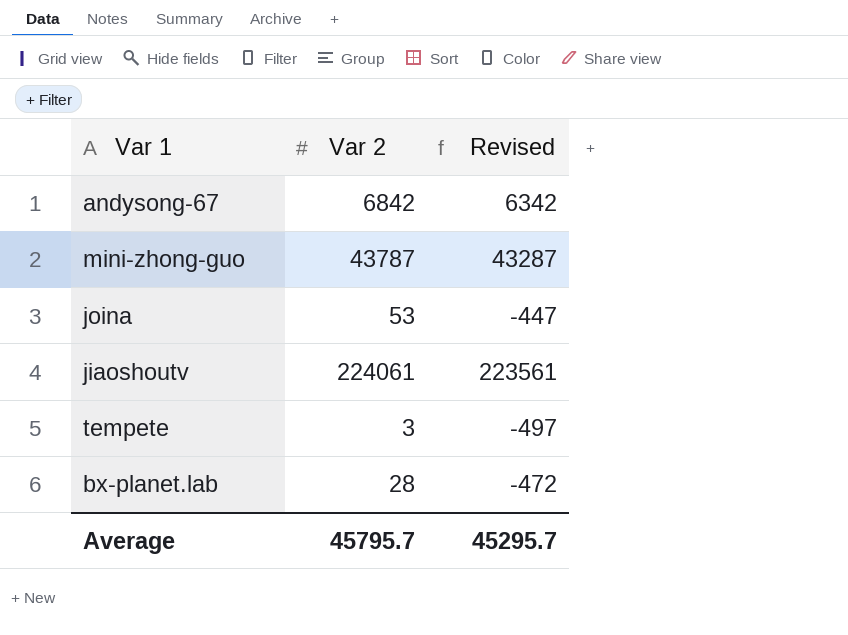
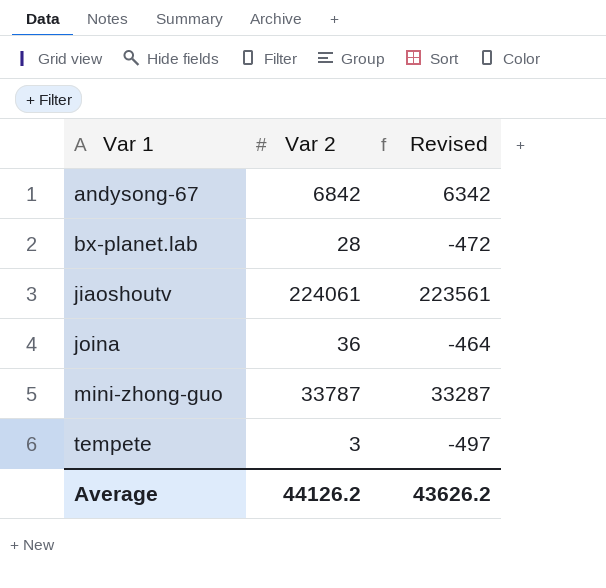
row order: none -> Var 1 ascending
joina | Var 2: 53 -> 36
joina | Revised: -447 -> -464
mini-zhong-guo | Var 2: 43787 -> 33787
mini-zhong-guo | Revised: 43287 -> 33287
Average | Var 2: 45795.7 -> 44126.2
Average | Revised: 45295.7 -> 43626.2

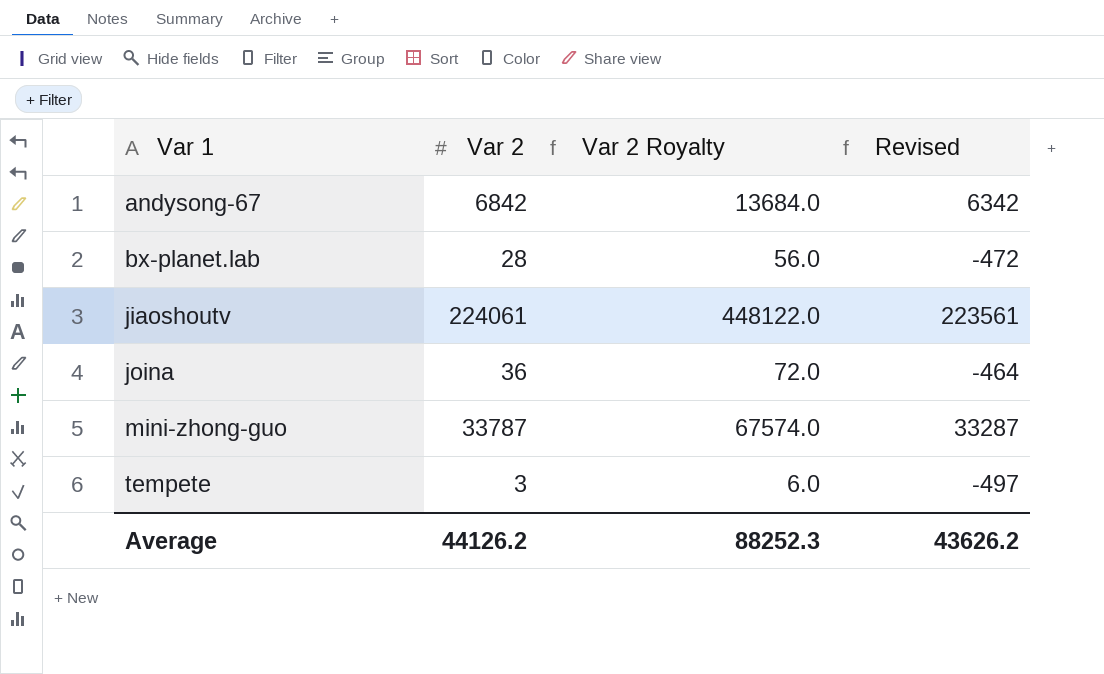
column Var 2 Royalty | formula: none -> [Var 2] * 2

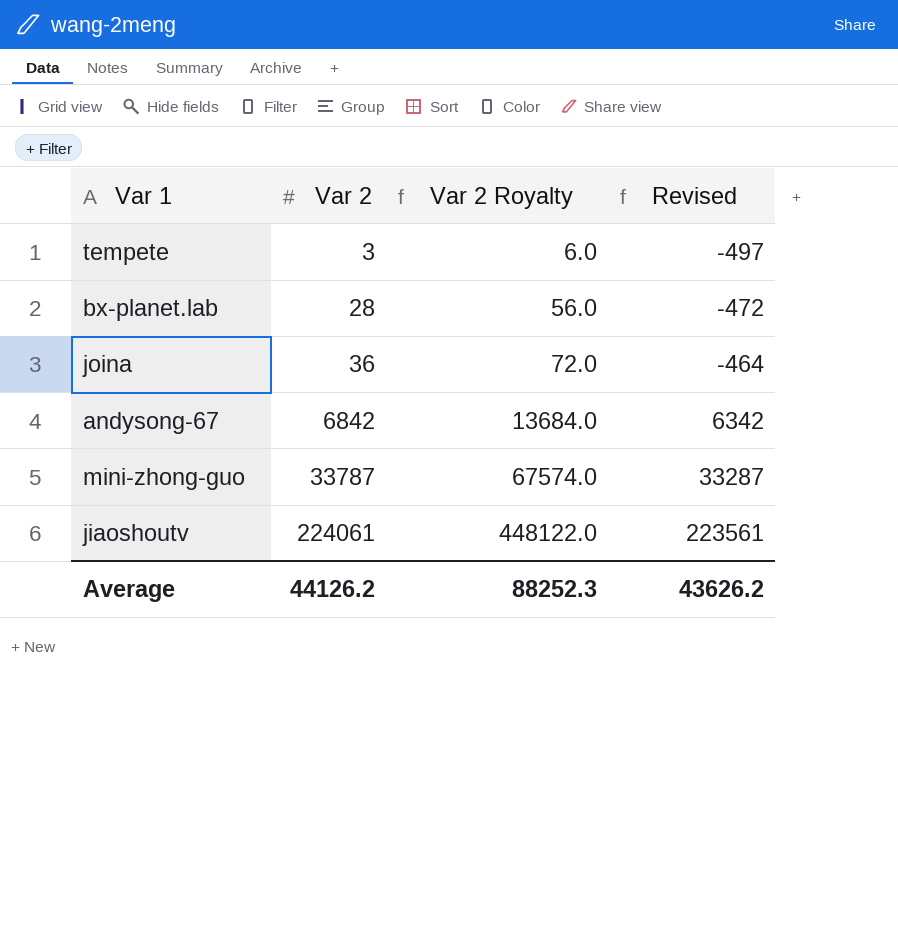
row order: Var 1 ascending -> Var 2 ascending

